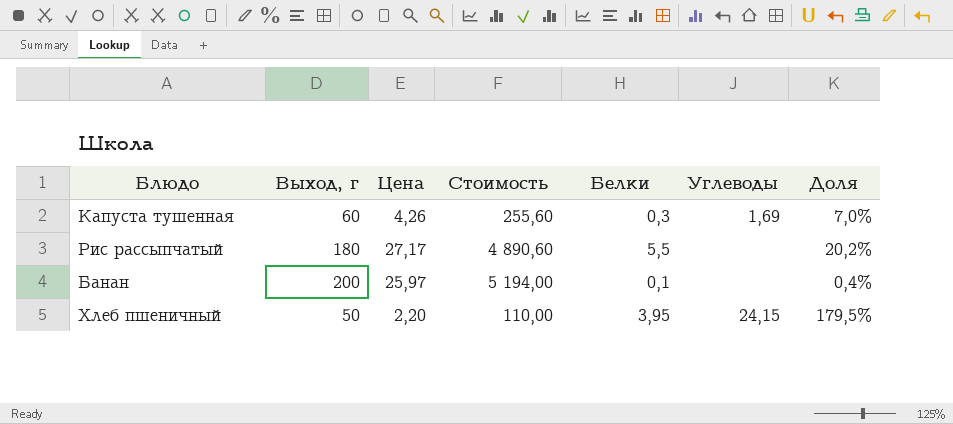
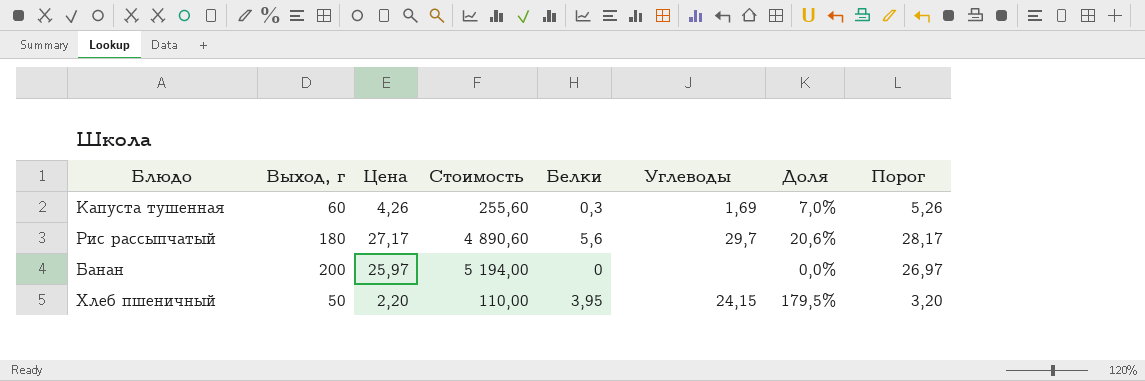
column Порог | formula: none -> [Цена] + 1
Рис рассыпчатый | Белки: 5,5 -> 5,6
Рис рассыпчатый | Углеводы: none -> 29,7
Рис рассыпчатый | Доля: 20,2% -> 20,6%
Банан | Белки: 0,1 -> 0
Банан | Доля: 0,4% -> 0,0%

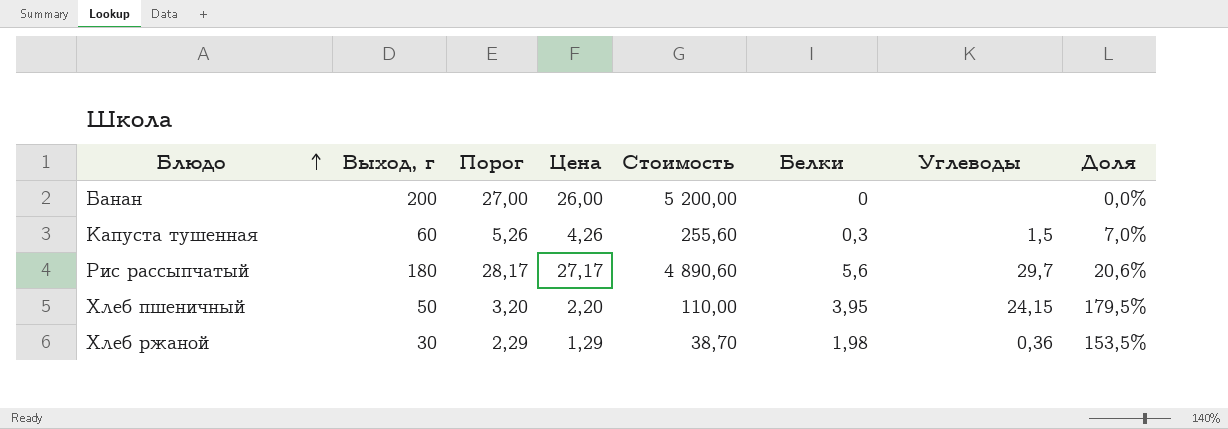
row order: none -> Блюдо ascending
column Порог | position: 8 -> 3
Банан | Порог: 26,97 -> 27,00
Банан | Цена: 25,97 -> 26,00
Банан | Стоимость: 5 194,00 -> 5 200,00
Капуста тушенная | Углеводы: 1,69 -> 1,5
row Хлеб ржаной: none -> 30 | 2,29 | 1,29 | 38,70 | 1,98 | 0,36 | 153,5%

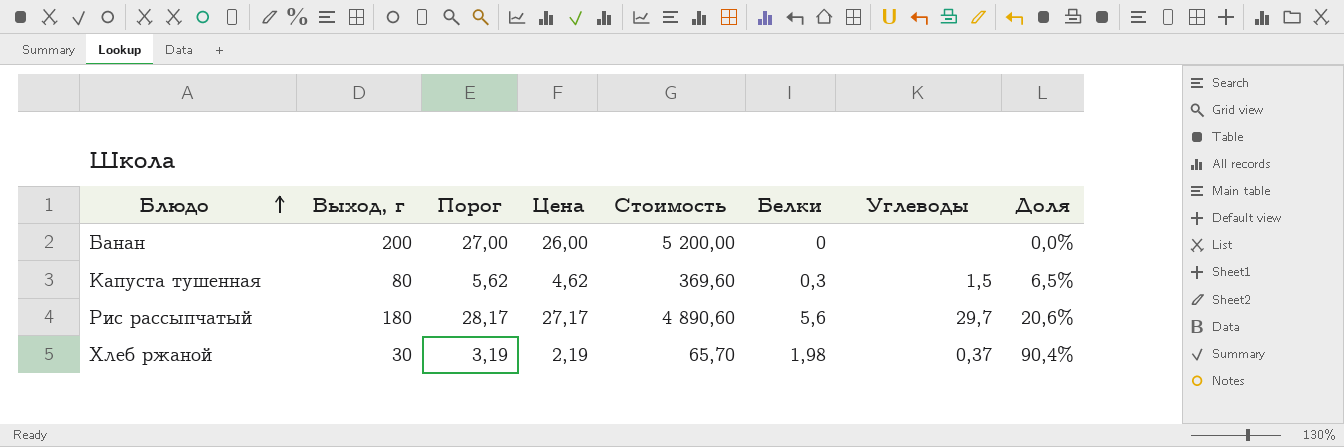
row Хлеб пшеничный: 50 | 3,20 | 2,20 | 110,00 | 3,95 | 24,15 | 179,5% -> none
Капуста тушенная | Выход, г: 60 -> 80
Капуста тушенная | Порог: 5,26 -> 5,62
Капуста тушенная | Цена: 4,26 -> 4,62
Капуста тушенная | Стоимость: 255,60 -> 369,60
Капуста тушенная | Доля: 7,0% -> 6,5%
Хлеб ржаной | Порог: 2,29 -> 3,19
Хлеб ржаной | Цена: 1,29 -> 2,19
Хлеб ржаной | Стоимость: 38,70 -> 65,70
Хлеб ржаной | Углеводы: 0,36 -> 0,37
Хлеб ржаной | Доля: 153,5% -> 90,4%

